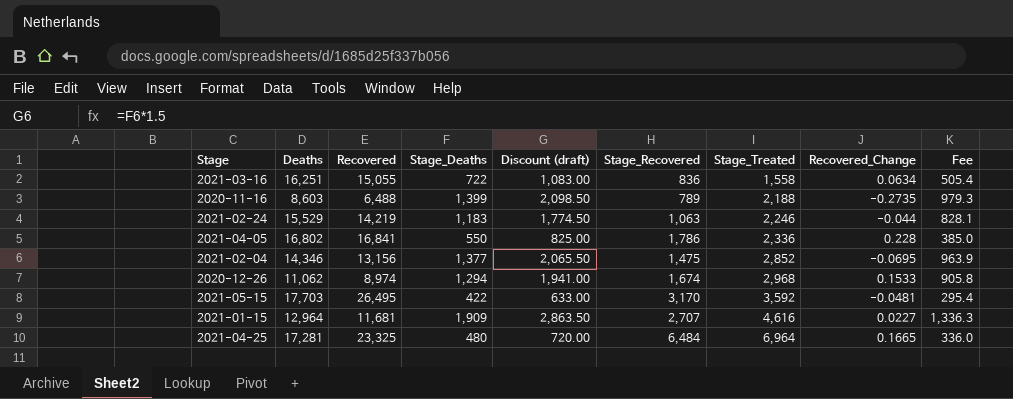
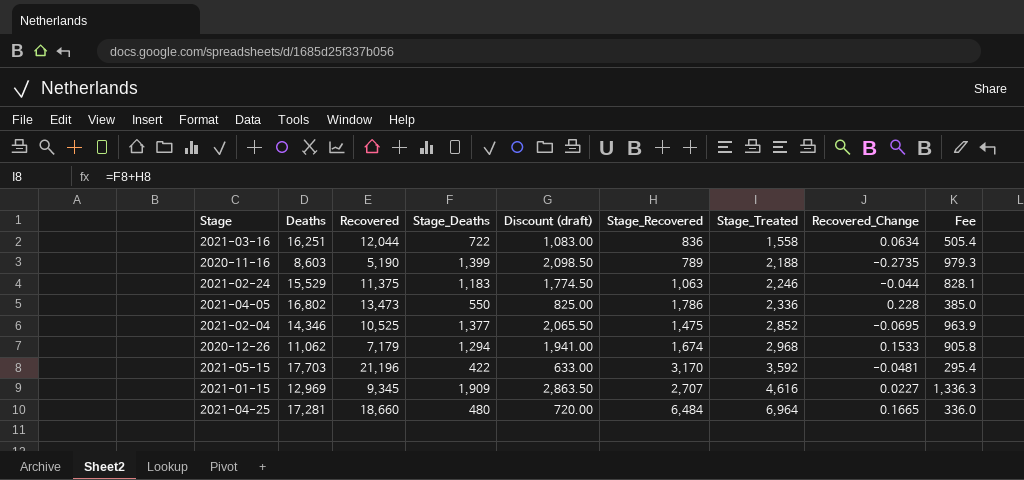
2021-03-16 | Recovered: 15,055 -> 12,044
2020-11-16 | Recovered: 6,488 -> 5,190
2021-02-24 | Recovered: 14,219 -> 11,375
2021-04-05 | Recovered: 16,841 -> 13,473
2021-02-04 | Recovered: 13,156 -> 10,525
2020-12-26 | Recovered: 8,974 -> 7,179
2021-05-15 | Recovered: 26,495 -> 21,196
2021-01-15 | Deaths: 12,964 -> 12,969
2021-01-15 | Recovered: 11,681 -> 9,345
2021-04-25 | Recovered: 23,325 -> 18,660

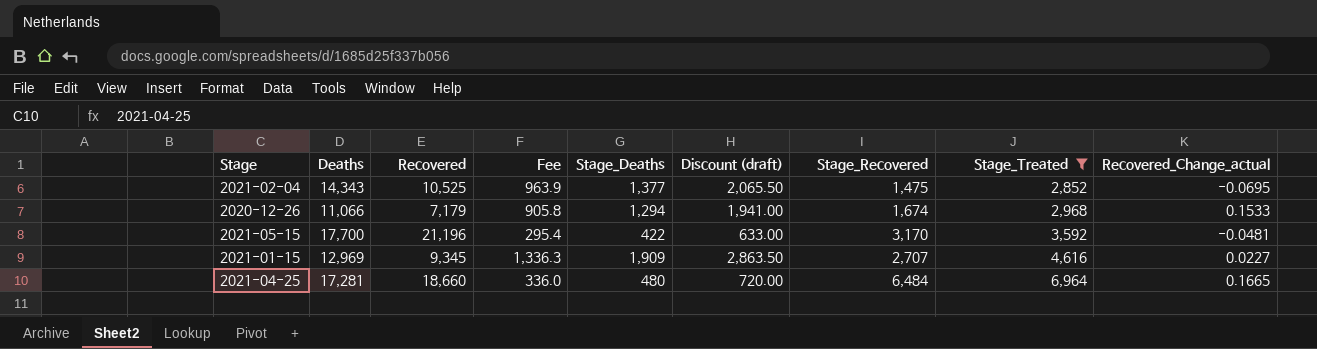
filter: none -> Stage_Treated >= 2,852
column Fee | position: 9 -> 4
column name: Recovered_Change -> Recovered_Change_actual
2021-02-04 | Deaths: 14,346 -> 14,343
2020-12-26 | Deaths: 11,062 -> 11,066
2021-05-15 | Deaths: 17,703 -> 17,700

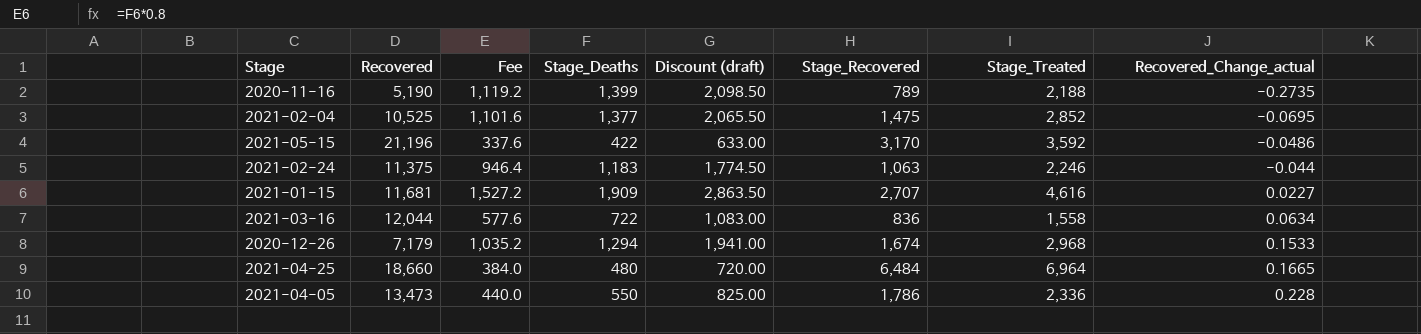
filter: Stage_Treated >= 2,852 -> none
row order: Stage_Treated ascending -> Recovered_Change_actual ascending
column Deaths | position: 2 -> none
column Fee | formula: [Stage_Deaths] * 0.7 -> [Stage_Deaths] * 0.8
2021-05-15 | Recovered_Change_actual: -0.0481 -> -0.0486
2021-01-15 | Recovered: 9,345 -> 11,681

